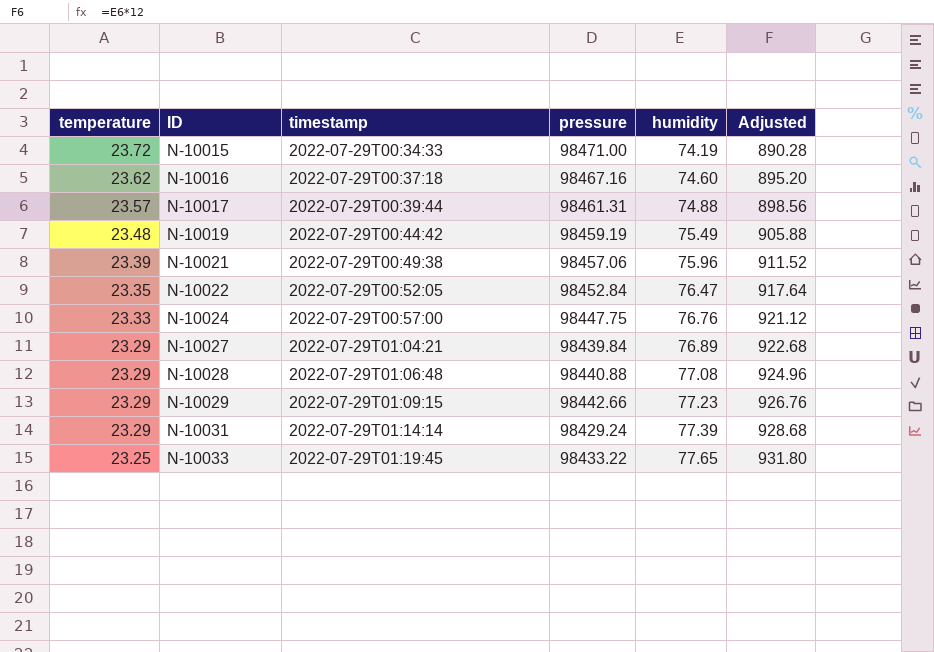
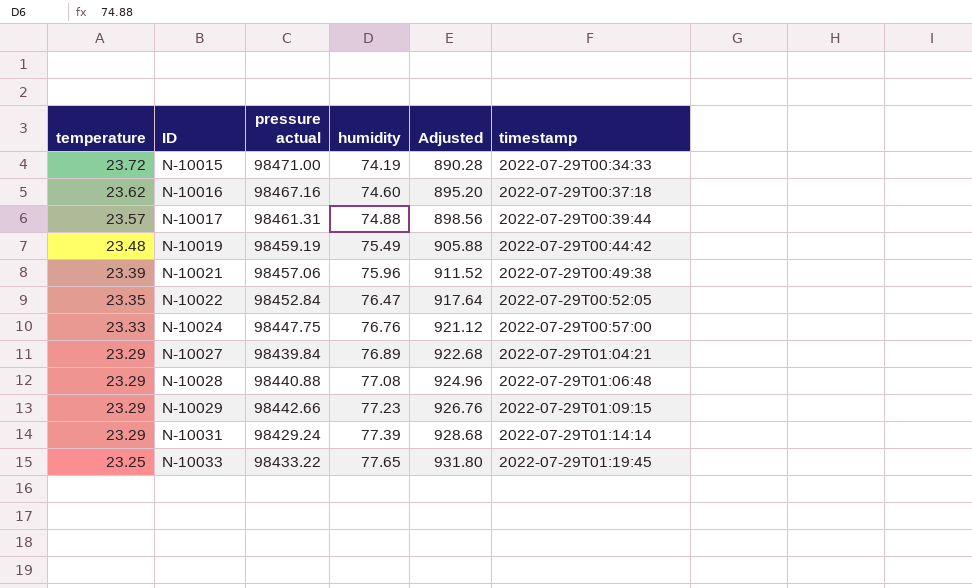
column name: pressure -> pressure actual
column timestamp | position: 3 -> 6

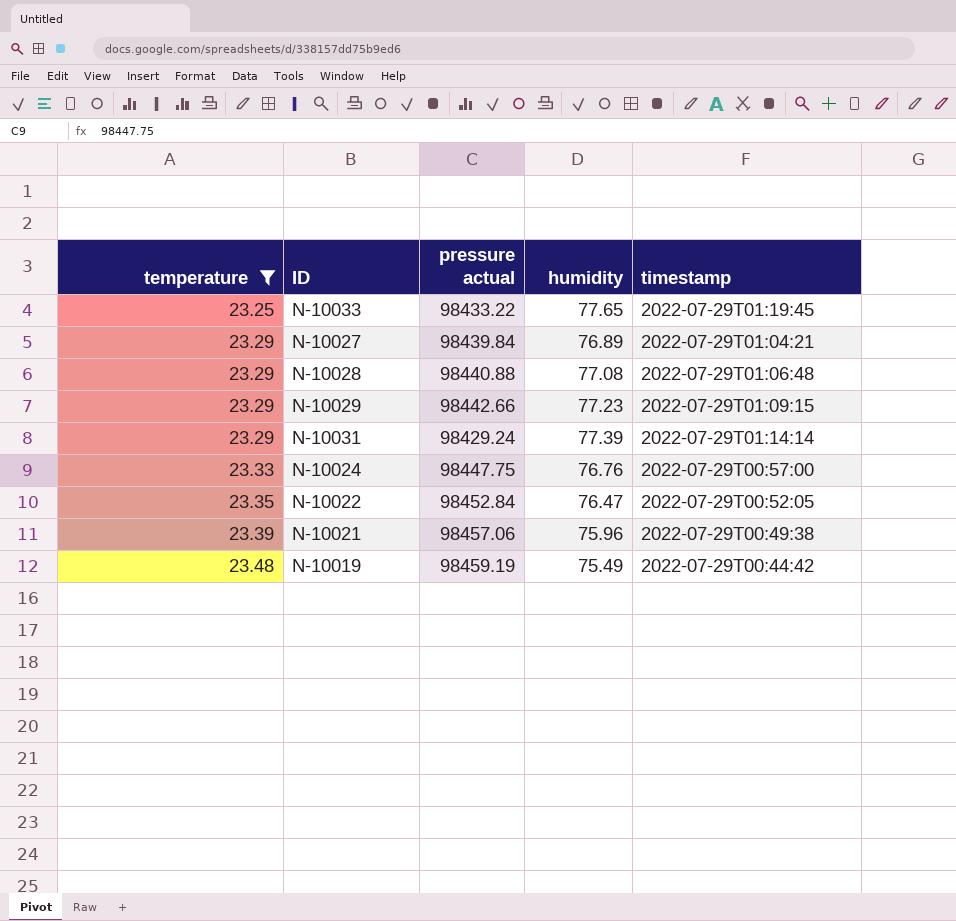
filter: none -> temperature <= 23.48
row order: temperature descending -> temperature ascending
column Adjusted | formula: [humidity] * 12 -> none

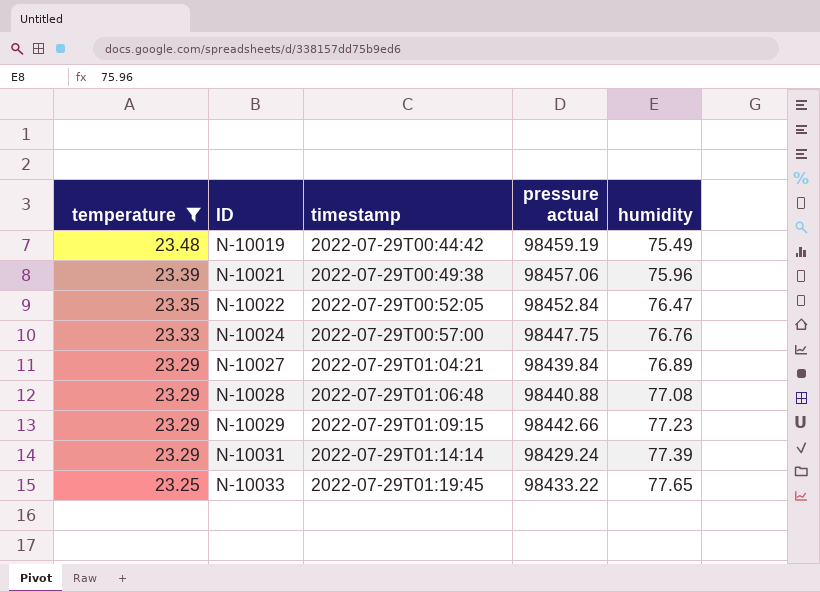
row order: temperature ascending -> temperature descending
column timestamp | position: 5 -> 3

